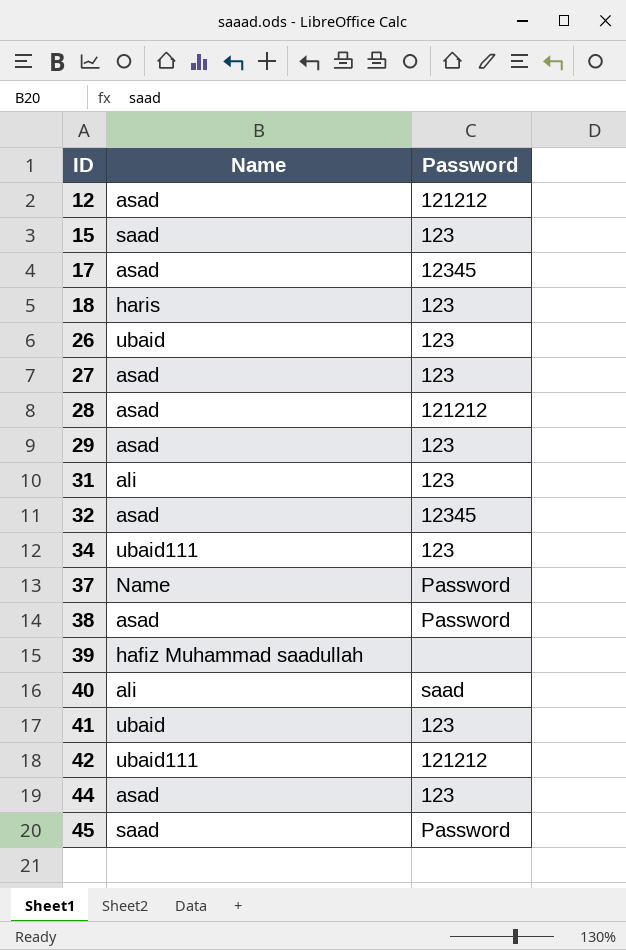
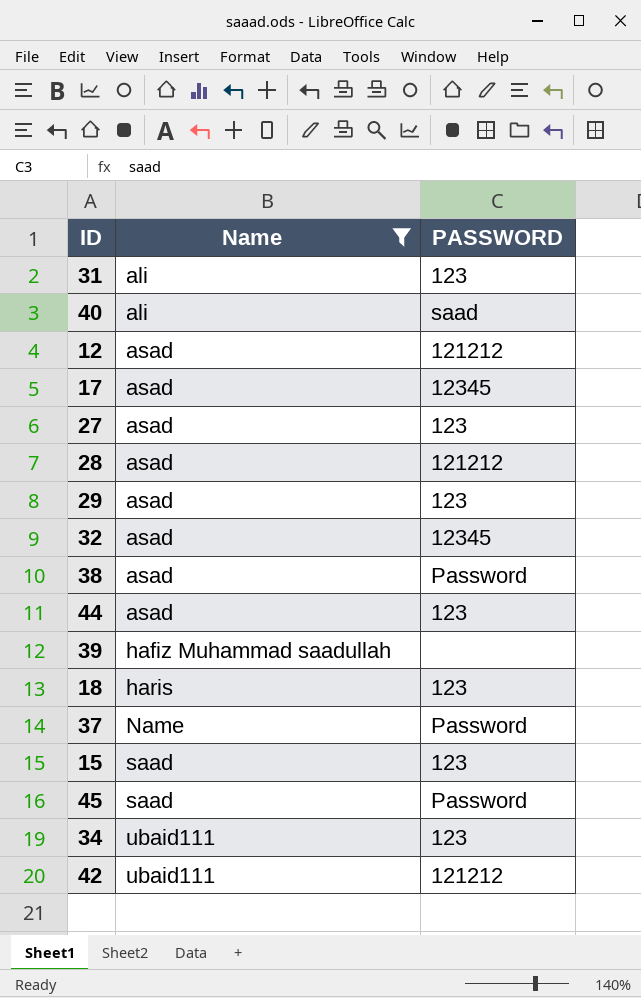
filter: none -> Name != ubaid
row order: ID ascending -> Name ascending
column name: Password -> PASSWORD

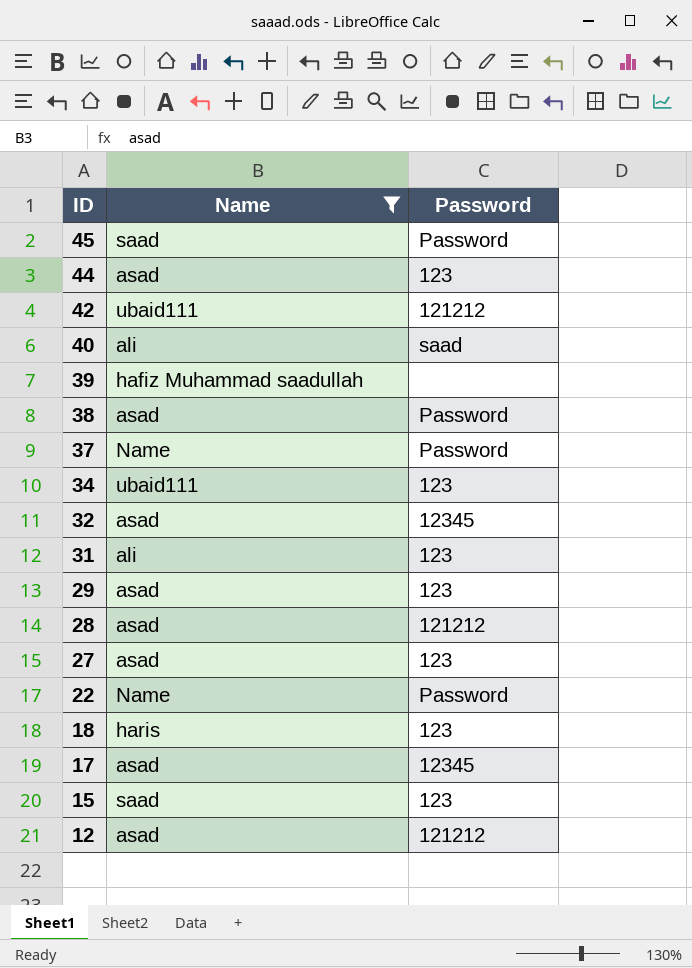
row order: Name ascending -> ID descending
column name: PASSWORD -> Password
row 22: none -> Name | Password

